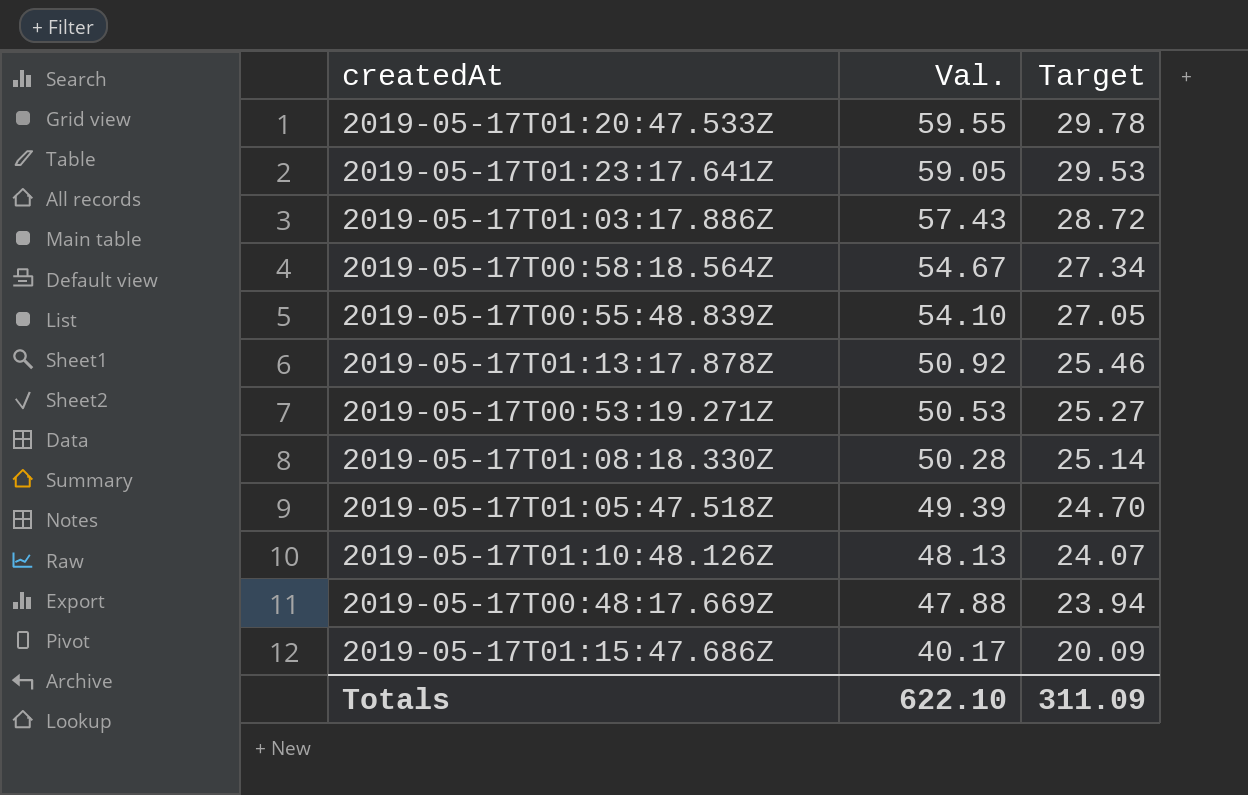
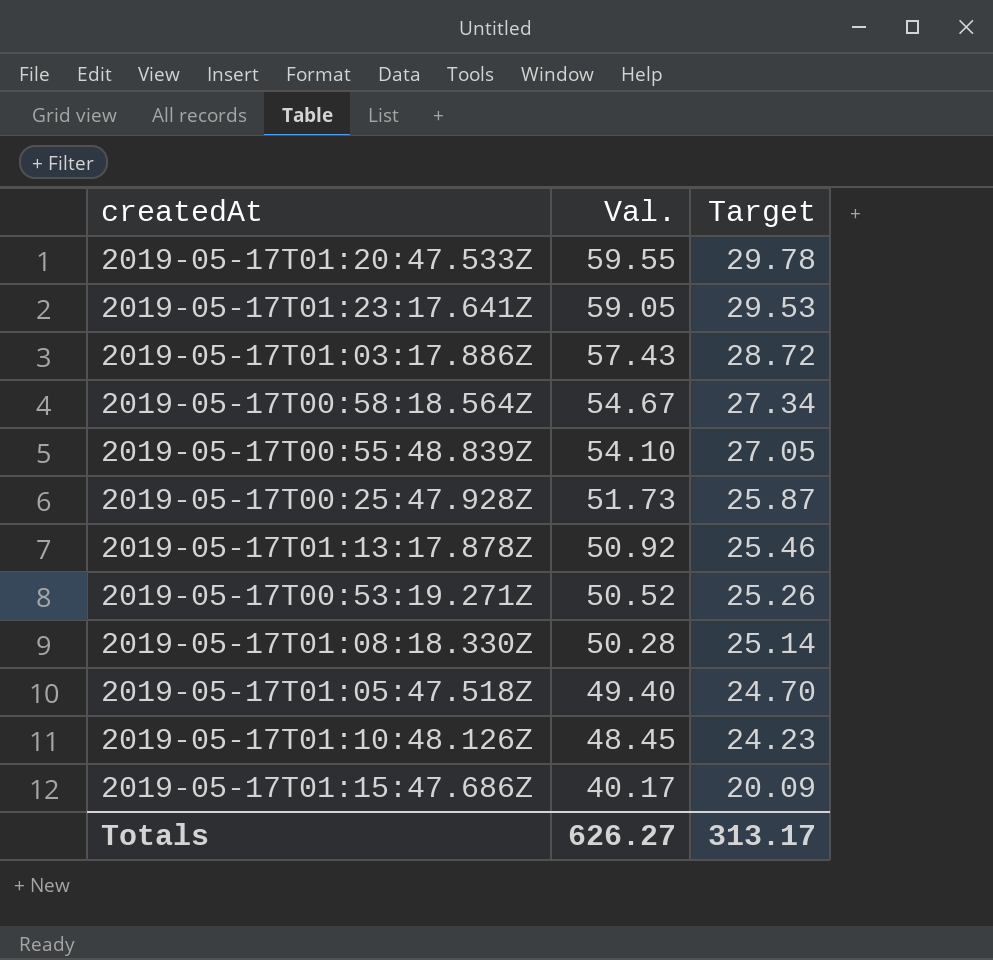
row 2019-05-17T00:48:17.669Z: 47.88 | 23.94 -> none
row 2019-05-17T00:25:47.928Z: none -> 51.73 | 25.87
2019-05-17T00:53:19.271Z | Val.: 50.53 -> 50.52
2019-05-17T00:53:19.271Z | Target: 25.27 -> 25.26
2019-05-17T01:05:47.518Z | Val.: 49.39 -> 49.40
2019-05-17T01:10:48.126Z | Val.: 48.13 -> 48.45
2019-05-17T01:10:48.126Z | Target: 24.07 -> 24.23
Totals | Val.: 622.10 -> 626.27
Totals | Target: 311.09 -> 313.17

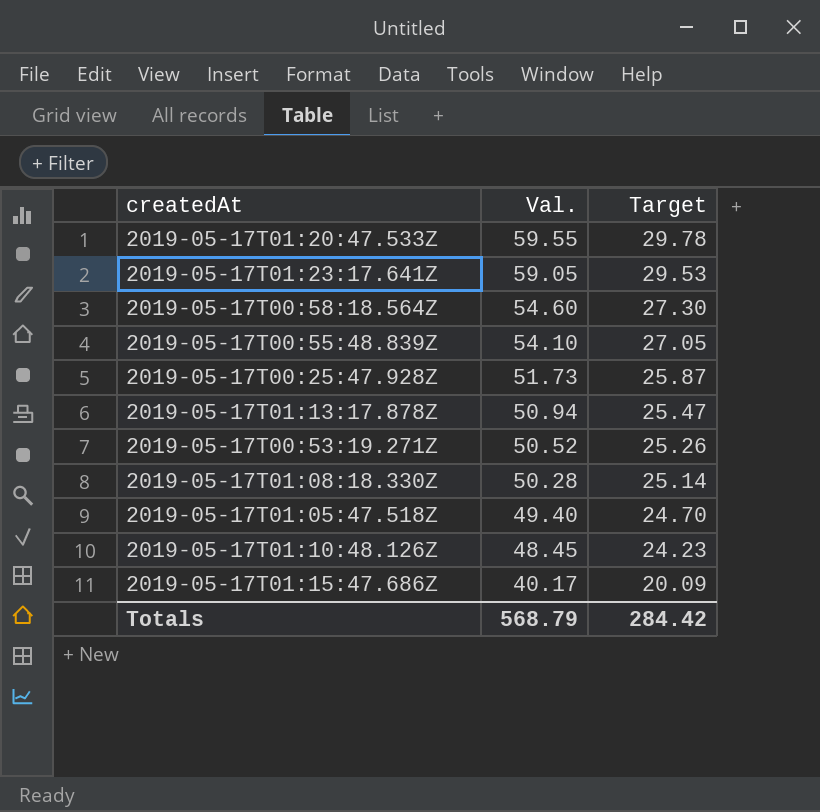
row 2019-05-17T01:03:17.886Z: 57.43 | 28.72 -> none
2019-05-17T00:58:18.564Z | Val.: 54.67 -> 54.60
2019-05-17T00:58:18.564Z | Target: 27.34 -> 27.30
2019-05-17T01:13:17.878Z | Val.: 50.92 -> 50.94
2019-05-17T01:13:17.878Z | Target: 25.46 -> 25.47
Totals | Val.: 626.27 -> 568.79
Totals | Target: 313.17 -> 284.42

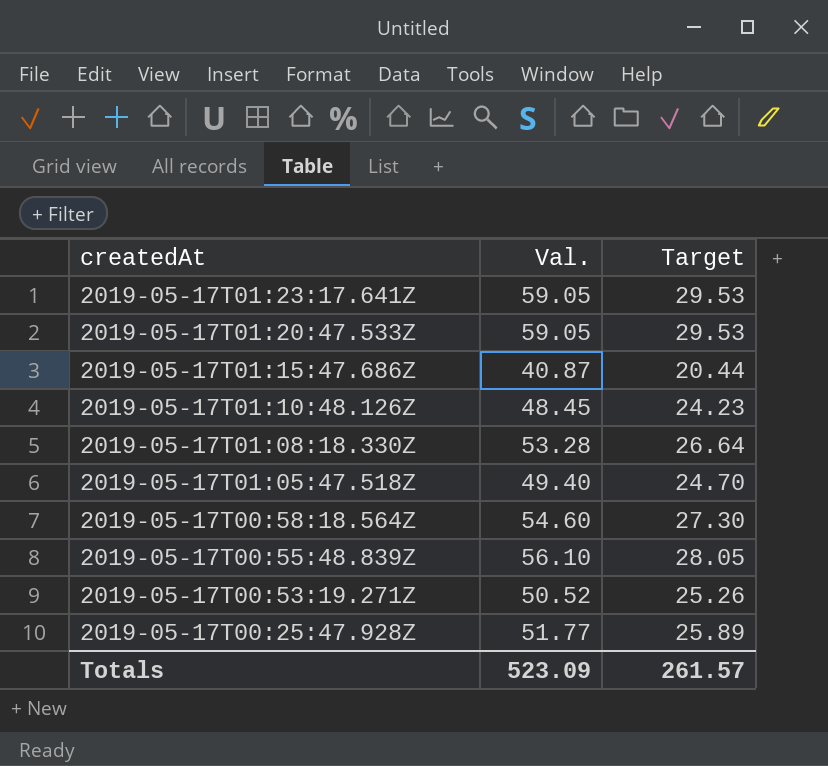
row order: Val. descending -> createdAt descending
row 2019-05-17T01:13:17.878Z: 50.94 | 25.47 -> none
2019-05-17T01:20:47.533Z | Val.: 59.55 -> 59.05
2019-05-17T01:20:47.533Z | Target: 29.78 -> 29.53
2019-05-17T01:15:47.686Z | Val.: 40.17 -> 40.87
2019-05-17T01:15:47.686Z | Target: 20.09 -> 20.44
2019-05-17T01:08:18.330Z | Val.: 50.28 -> 53.28
2019-05-17T01:08:18.330Z | Target: 25.14 -> 26.64
2019-05-17T00:55:48.839Z | Val.: 54.10 -> 56.10
2019-05-17T00:55:48.839Z | Target: 27.05 -> 28.05
2019-05-17T00:25:47.928Z | Val.: 51.73 -> 51.77
2019-05-17T00:25:47.928Z | Target: 25.87 -> 25.89
Totals | Val.: 568.79 -> 523.09
Totals | Target: 284.42 -> 261.57

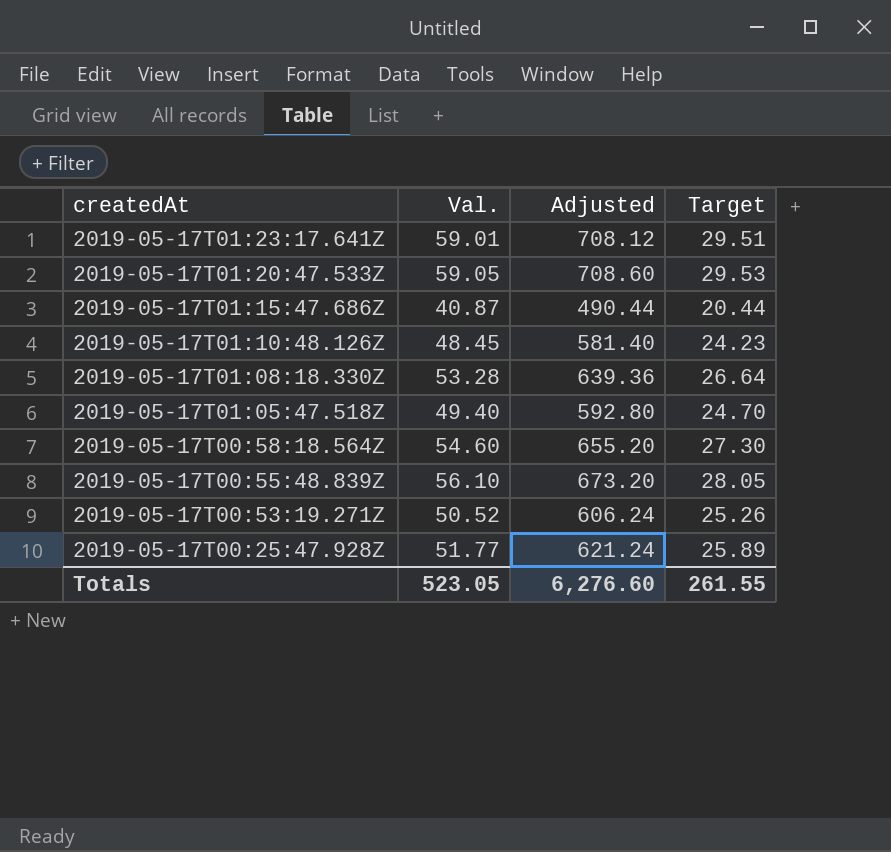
column Adjusted | formula: none -> [Val.] * 12
2019-05-17T01:23:17.641Z | Val.: 59.05 -> 59.01
2019-05-17T01:23:17.641Z | Target: 29.53 -> 29.51
Totals | Val.: 523.09 -> 523.05
Totals | Target: 261.57 -> 261.55

